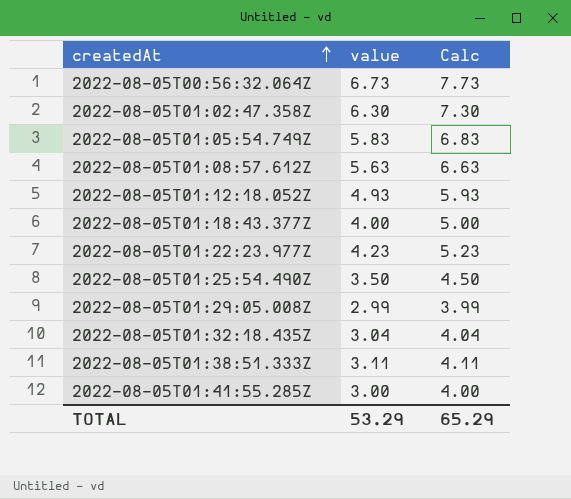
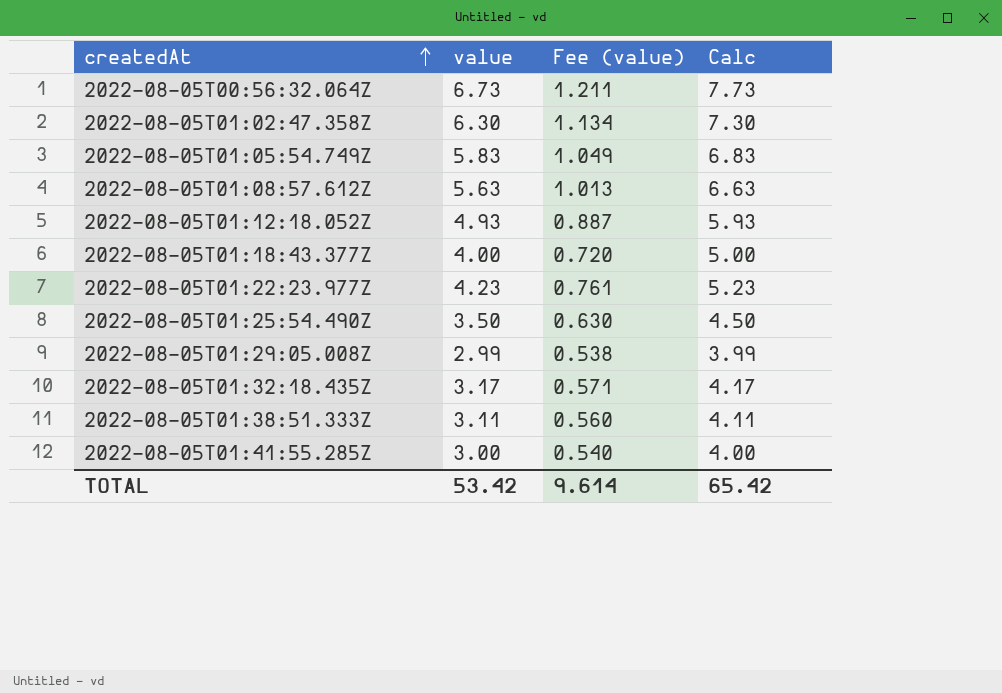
column Fee (value) | formula: none -> [value] * 0.18
2022-08-05T01:32:18.435Z | value: 3.04 -> 3.17
2022-08-05T01:32:18.435Z | Calc: 4.04 -> 4.17
TOTAL | value: 53.29 -> 53.42
TOTAL | Calc: 65.29 -> 65.42

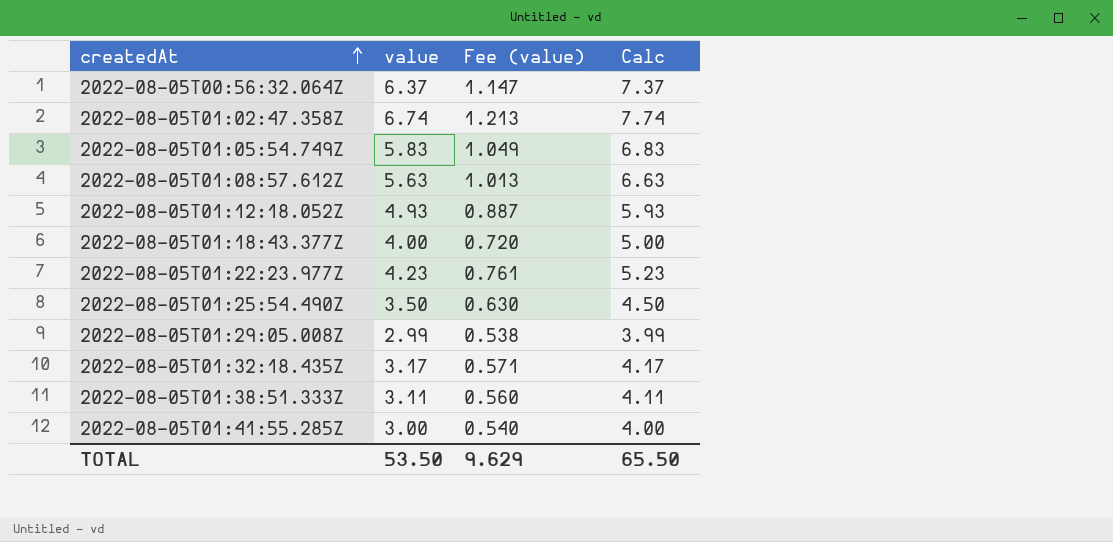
2022-08-05T00:56:32.064Z | value: 6.73 -> 6.37
2022-08-05T00:56:32.064Z | Fee (value): 1.211 -> 1.147
2022-08-05T00:56:32.064Z | Calc: 7.73 -> 7.37
2022-08-05T01:02:47.358Z | value: 6.30 -> 6.74
2022-08-05T01:02:47.358Z | Fee (value): 1.134 -> 1.213
2022-08-05T01:02:47.358Z | Calc: 7.30 -> 7.74
TOTAL | value: 53.42 -> 53.50
TOTAL | Fee (value): 9.614 -> 9.629
TOTAL | Calc: 65.42 -> 65.50

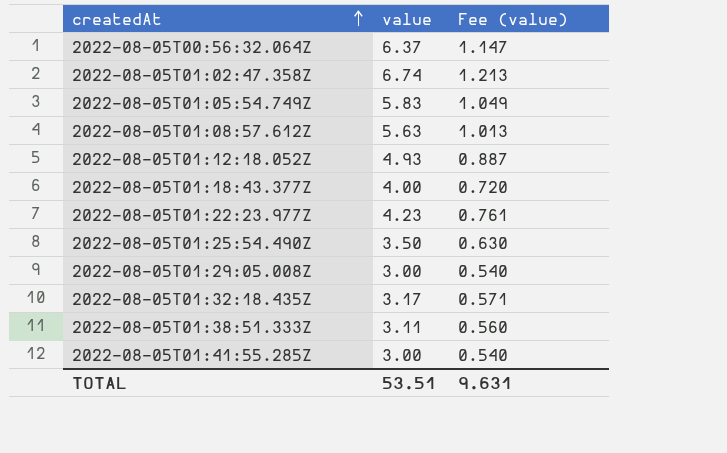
column Calc | formula: [value] + 1 -> none
2022-08-05T01:29:05.008Z | value: 2.99 -> 3.00
2022-08-05T01:29:05.008Z | Fee (value): 0.538 -> 0.540
TOTAL | value: 53.50 -> 53.51
TOTAL | Fee (value): 9.629 -> 9.631

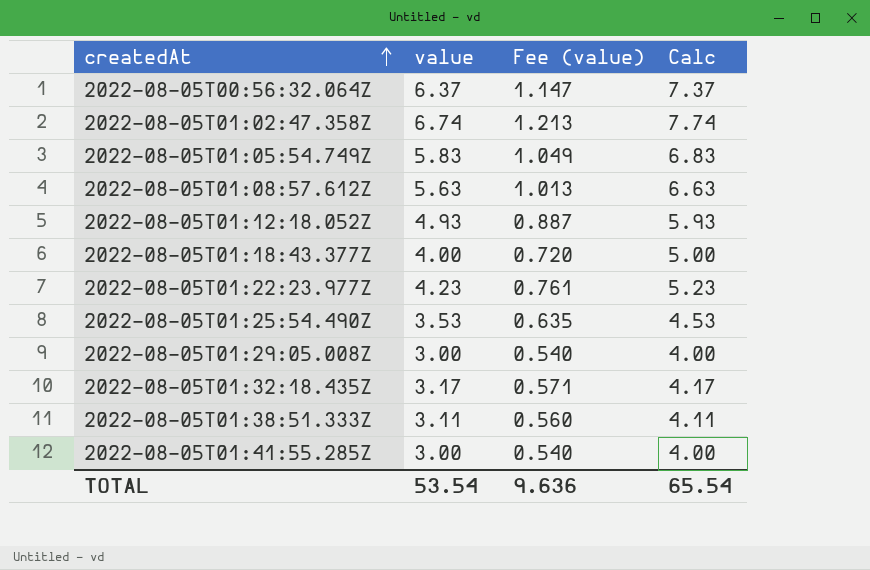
column Calc | formula: none -> [value] + 1
2022-08-05T01:25:54.490Z | value: 3.50 -> 3.53
2022-08-05T01:25:54.490Z | Fee (value): 0.630 -> 0.635
TOTAL | value: 53.51 -> 53.54
TOTAL | Fee (value): 9.631 -> 9.636

